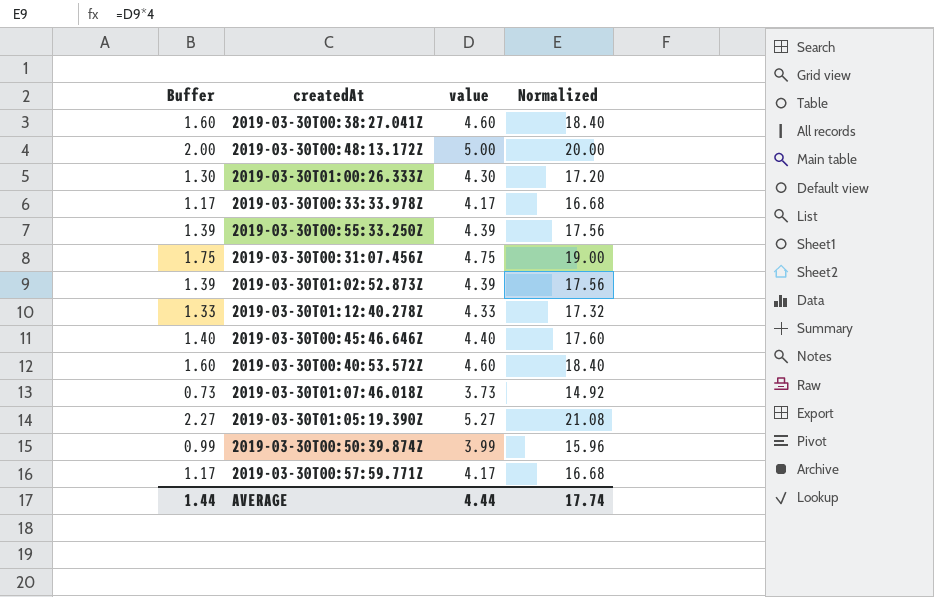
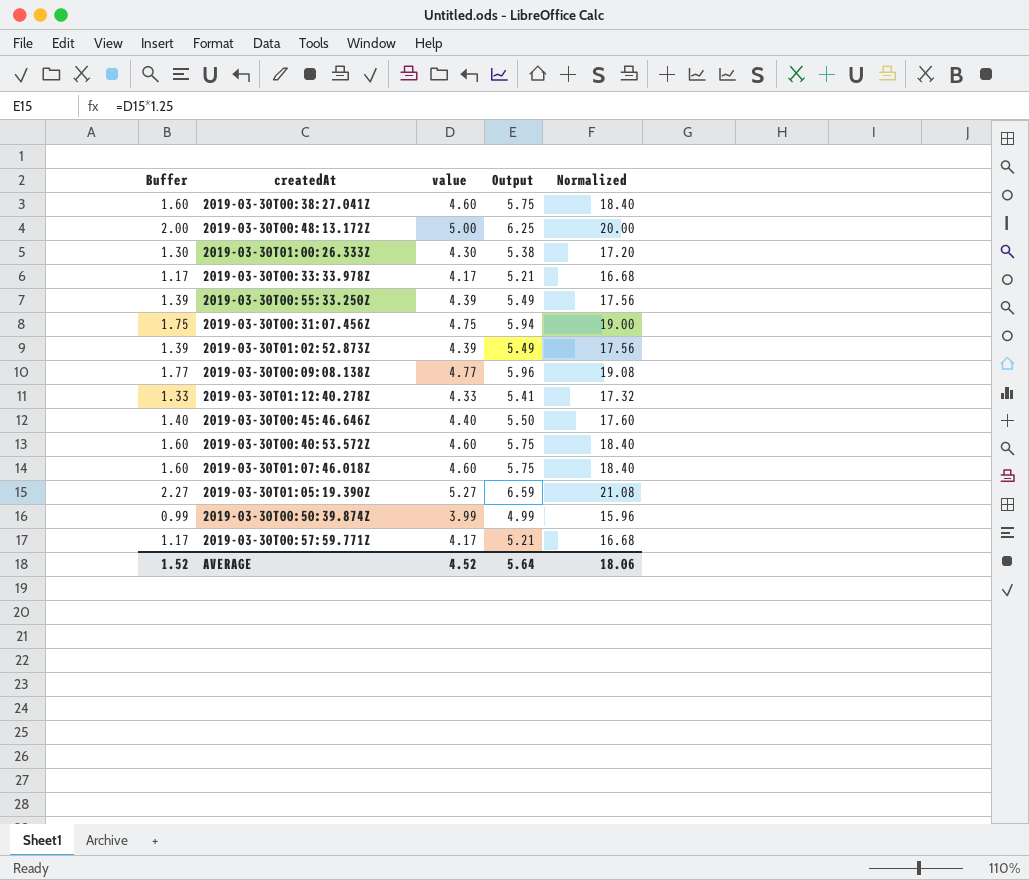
column Output | formula: none -> [value] * 1.25
row 2019-03-30T00:09:08.138Z: none -> 1.77 | 4.77 | 5.96 | 19.08
2019-03-30T01:07:46.018Z | Buffer: 0.73 -> 1.60
2019-03-30T01:07:46.018Z | value: 3.73 -> 4.60
2019-03-30T01:07:46.018Z | Normalized: 14.92 -> 18.40
AVERAGE | Buffer: 1.44 -> 1.52
AVERAGE | value: 4.44 -> 4.52
AVERAGE | Normalized: 17.74 -> 18.06

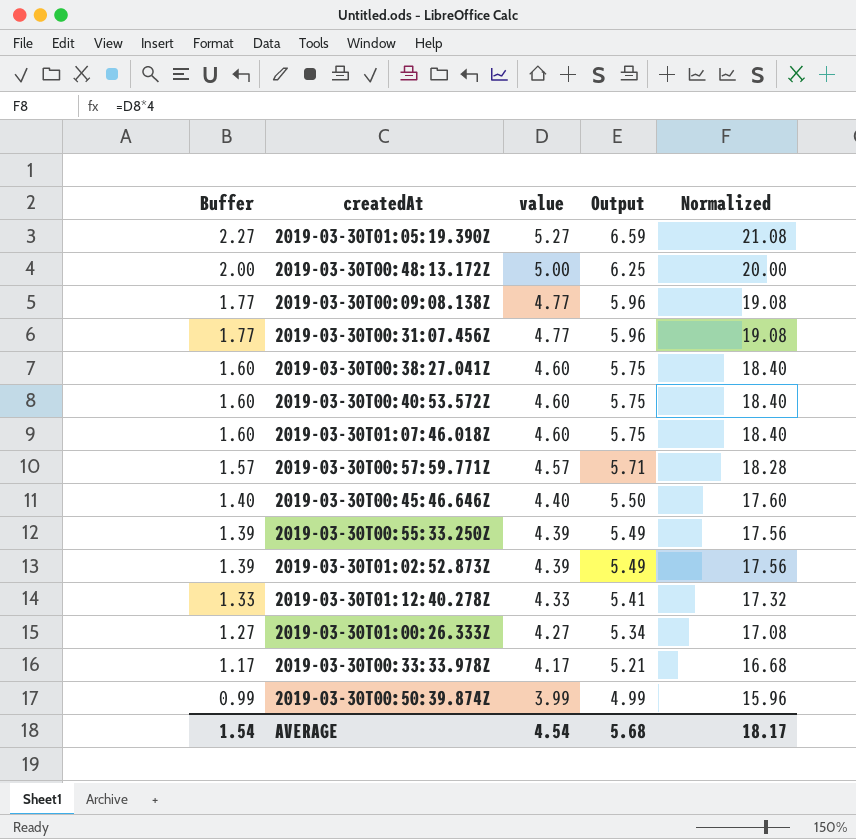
row order: none -> Buffer descending
2019-03-30T00:31:07.456Z | Buffer: 1.75 -> 1.77
2019-03-30T00:31:07.456Z | value: 4.75 -> 4.77
2019-03-30T00:31:07.456Z | Output: 5.94 -> 5.96
2019-03-30T00:31:07.456Z | Normalized: 19.00 -> 19.08
2019-03-30T00:57:59.771Z | Buffer: 1.17 -> 1.57
2019-03-30T00:57:59.771Z | value: 4.17 -> 4.57
2019-03-30T00:57:59.771Z | Output: 5.21 -> 5.71
2019-03-30T00:57:59.771Z | Normalized: 16.68 -> 18.28
2019-03-30T01:00:26.333Z | Buffer: 1.30 -> 1.27
2019-03-30T01:00:26.333Z | value: 4.30 -> 4.27
2019-03-30T01:00:26.333Z | Output: 5.38 -> 5.34
2019-03-30T01:00:26.333Z | Normalized: 17.20 -> 17.08
AVERAGE | Buffer: 1.52 -> 1.54
AVERAGE | value: 4.52 -> 4.54
AVERAGE | Output: 5.64 -> 5.68
AVERAGE | Normalized: 18.06 -> 18.17

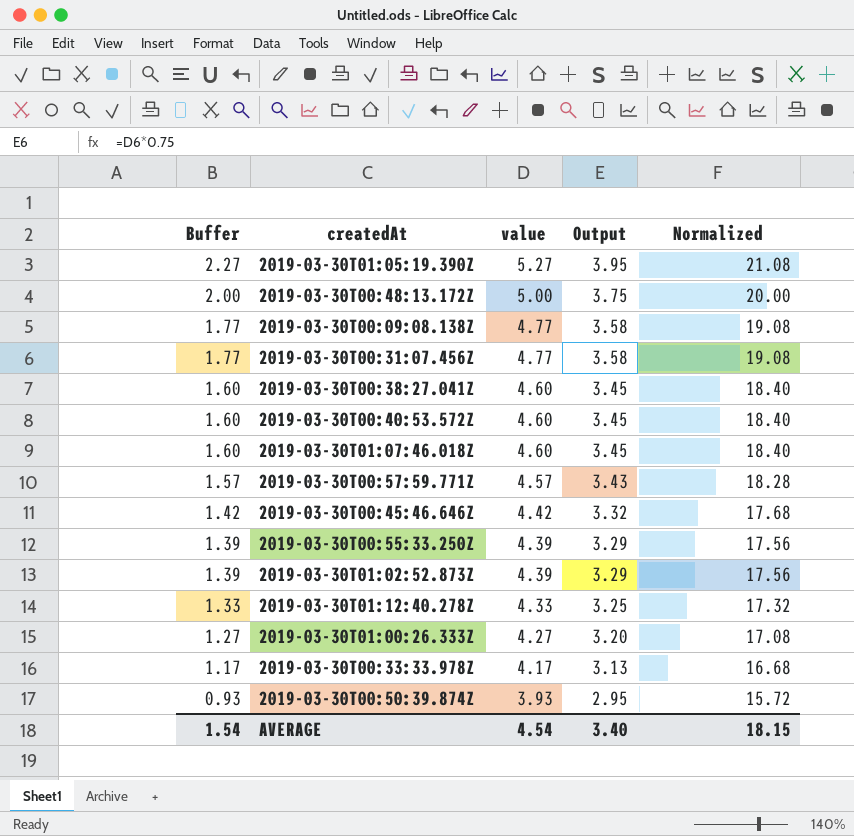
column Output | formula: [value] * 1.25 -> [value] * 0.75
2019-03-30T00:45:46.646Z | Buffer: 1.40 -> 1.42
2019-03-30T00:45:46.646Z | value: 4.40 -> 4.42
2019-03-30T00:45:46.646Z | Normalized: 17.60 -> 17.68
2019-03-30T00:50:39.874Z | Buffer: 0.99 -> 0.93
2019-03-30T00:50:39.874Z | value: 3.99 -> 3.93
2019-03-30T00:50:39.874Z | Normalized: 15.96 -> 15.72
AVERAGE | Output: 5.68 -> 3.40
AVERAGE | Normalized: 18.17 -> 18.15

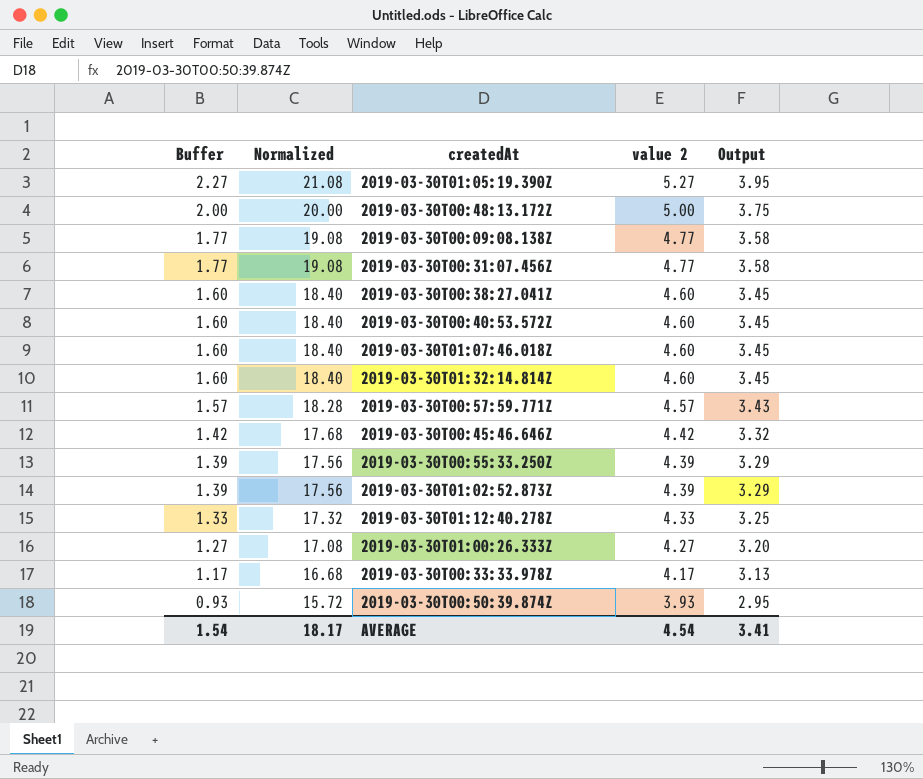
column Normalized | position: 5 -> 2
column name: value -> value 2
row 2019-03-30T01:32:14.814Z: none -> 1.60 | 18.40 | 4.60 | 3.45
AVERAGE | Normalized: 18.15 -> 18.17
AVERAGE | Output: 3.40 -> 3.41

